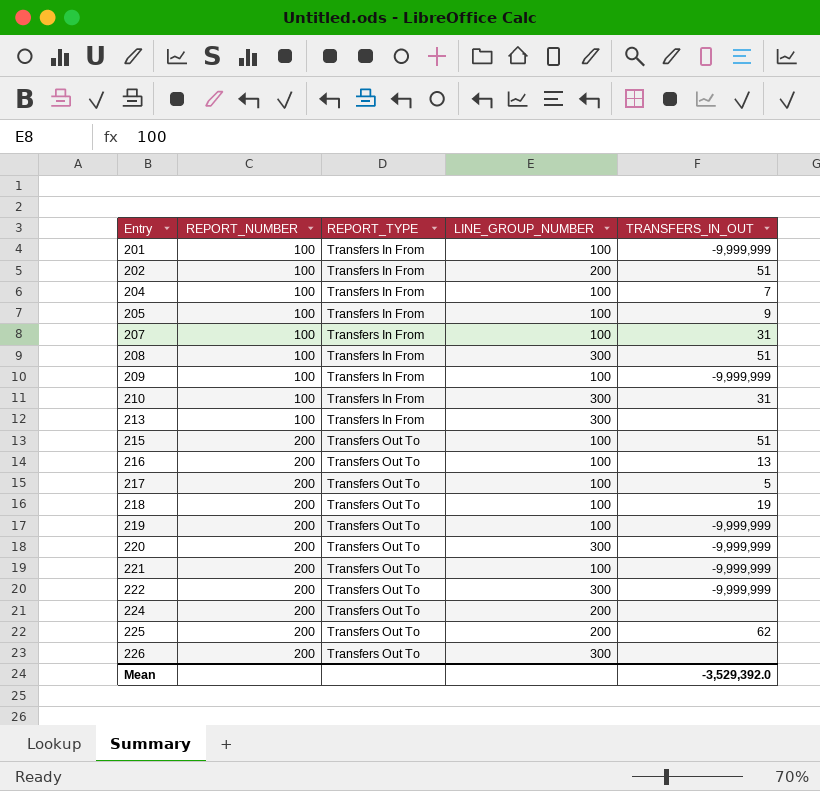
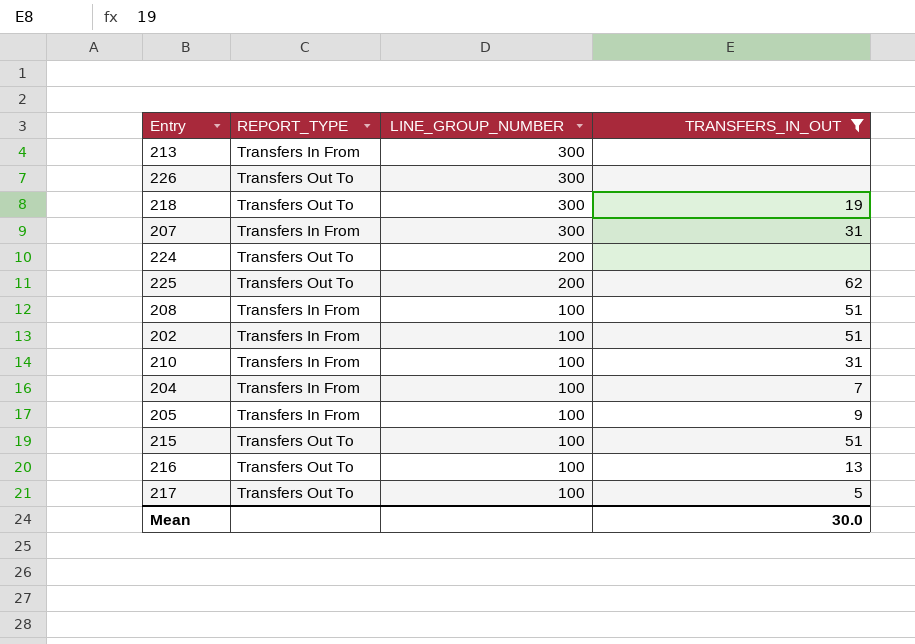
filter: none -> TRANSFERS_IN_OUT != -9,999,999
row order: Entry ascending -> LINE_GROUP_NUMBER descending
column REPORT_NUMBER | position: 2 -> none
218 | LINE_GROUP_NUMBER: 100 -> 300
207 | LINE_GROUP_NUMBER: 100 -> 300
208 | LINE_GROUP_NUMBER: 300 -> 100
202 | LINE_GROUP_NUMBER: 200 -> 100
210 | LINE_GROUP_NUMBER: 300 -> 100
Mean | TRANSFERS_IN_OUT: -3,529,392.0 -> 30.0

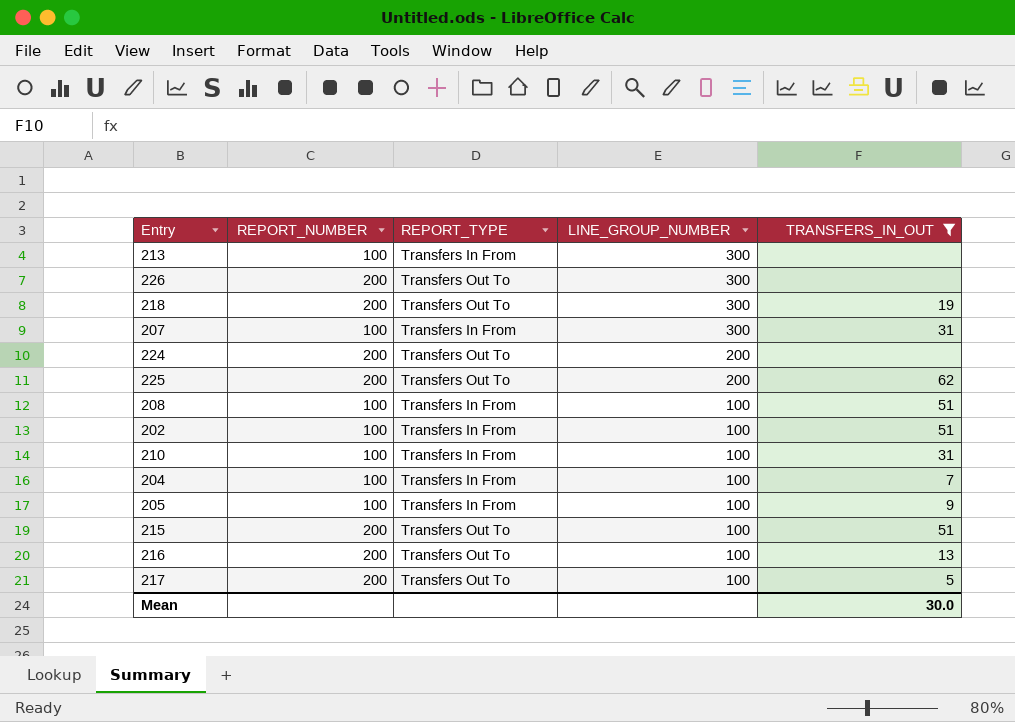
column REPORT_NUMBER | position: none -> 2

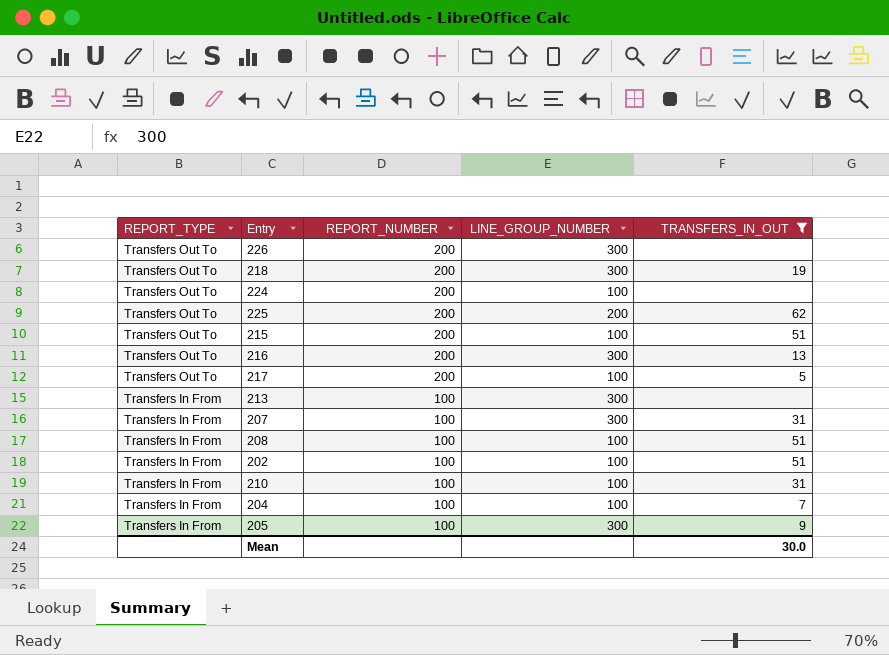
row order: LINE_GROUP_NUMBER descending -> REPORT_TYPE descending
column REPORT_TYPE | position: 3 -> 1
224 | LINE_GROUP_NUMBER: 200 -> 100
216 | LINE_GROUP_NUMBER: 100 -> 300
205 | LINE_GROUP_NUMBER: 100 -> 300

